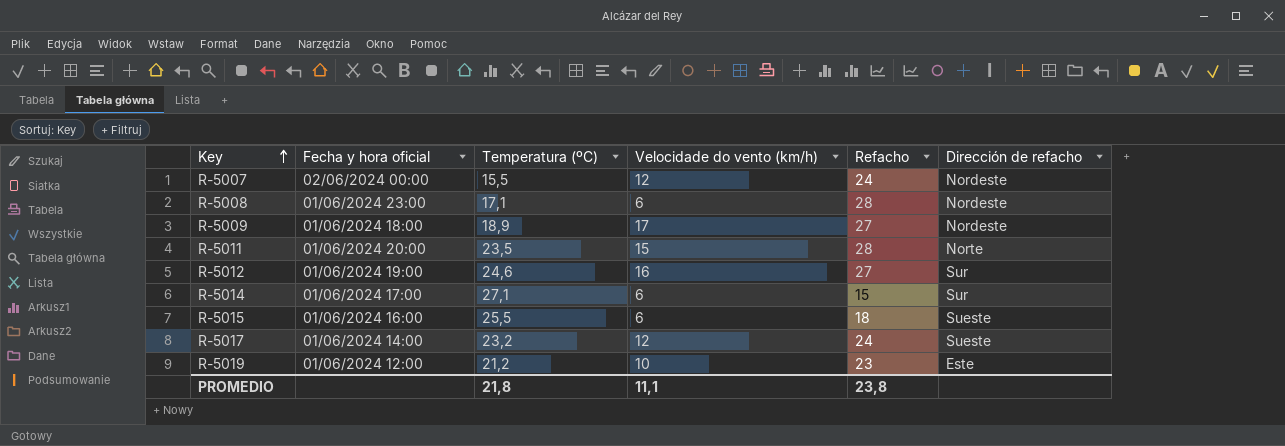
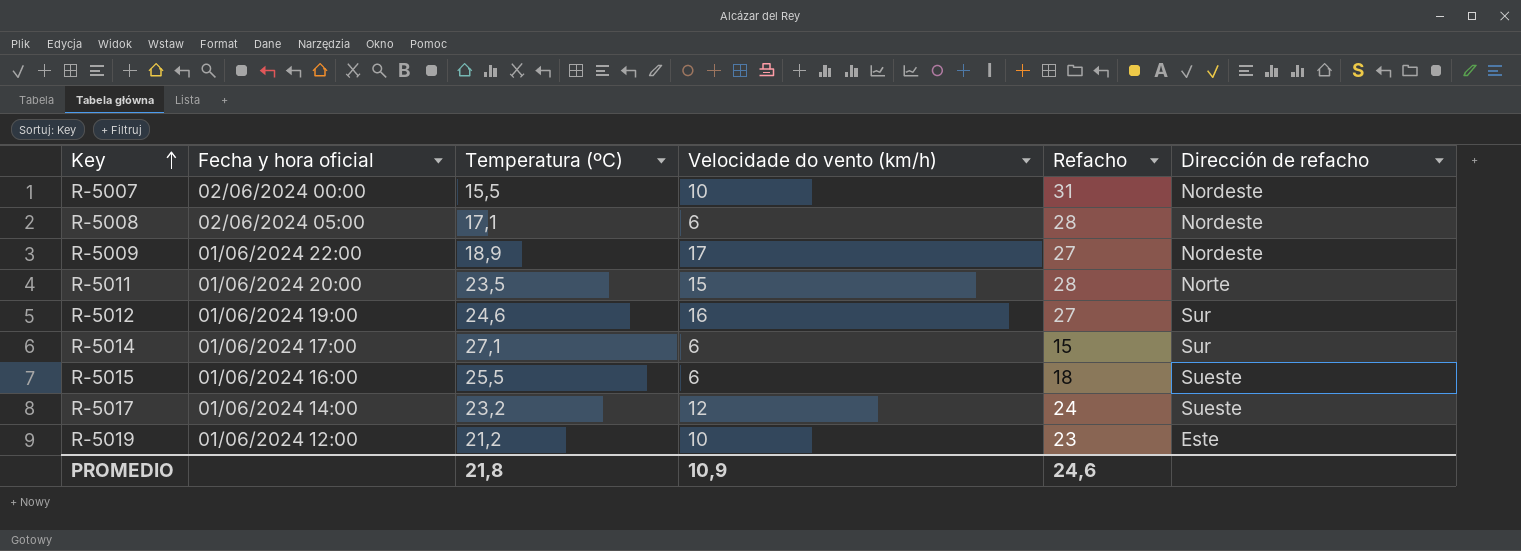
R-5007 | Velocidade do vento (km/h): 12 -> 10
R-5007 | Refacho: 24 -> 31
R-5008 | Fecha y hora oficial: 01/06/2024 23:00 -> 02/06/2024 05:00
R-5009 | Fecha y hora oficial: 01/06/2024 18:00 -> 01/06/2024 22:00
PROMEDIO | Velocidade do vento (km/h): 11,1 -> 10,9
PROMEDIO | Refacho: 23,8 -> 24,6

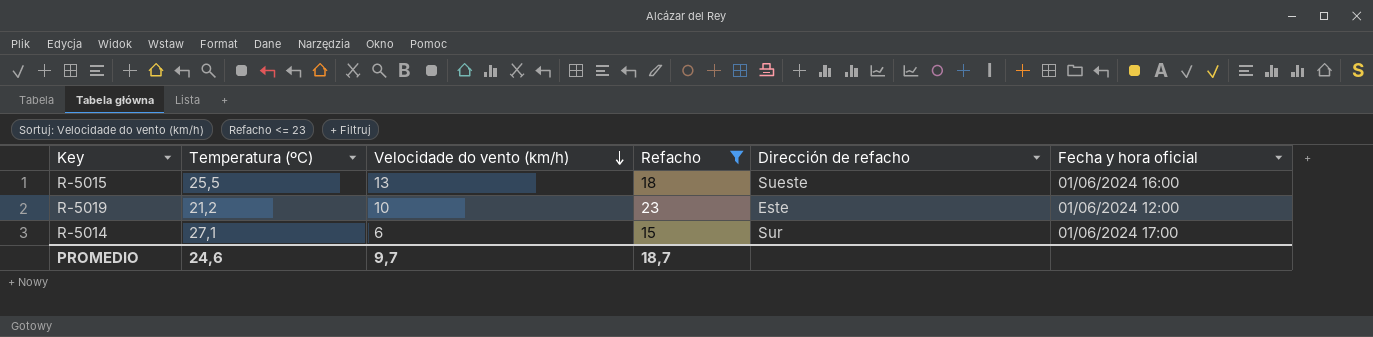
filter: none -> Refacho <= 23
row order: Key ascending -> Velocidade do vento (km/h) descending
column Fecha y hora oficial | position: 2 -> 6
R-5015 | Velocidade do vento (km/h): 6 -> 13
PROMEDIO | Temperatura (ºC): 21,8 -> 24,6
PROMEDIO | Velocidade do vento (km/h): 10,9 -> 9,7
PROMEDIO | Refacho: 24,6 -> 18,7

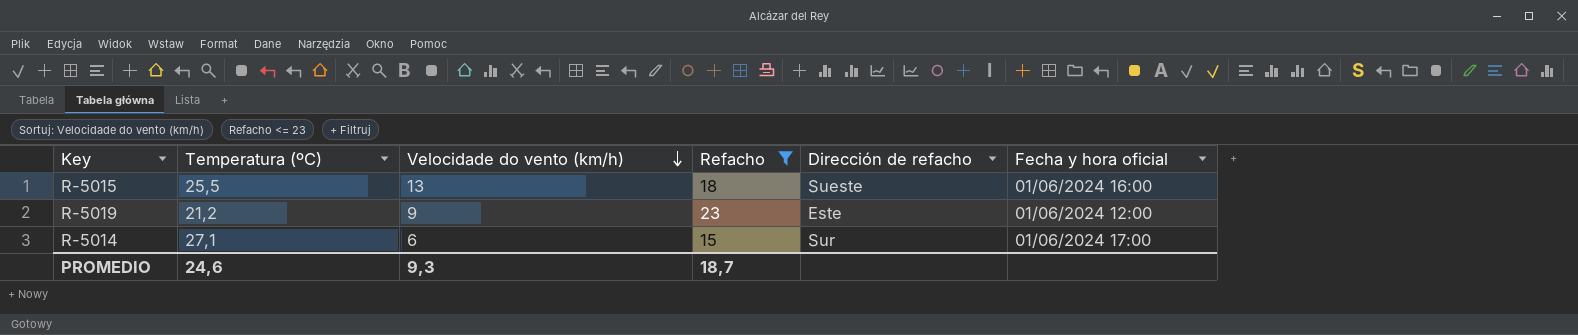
R-5019 | Velocidade do vento (km/h): 10 -> 9
PROMEDIO | Velocidade do vento (km/h): 9,7 -> 9,3

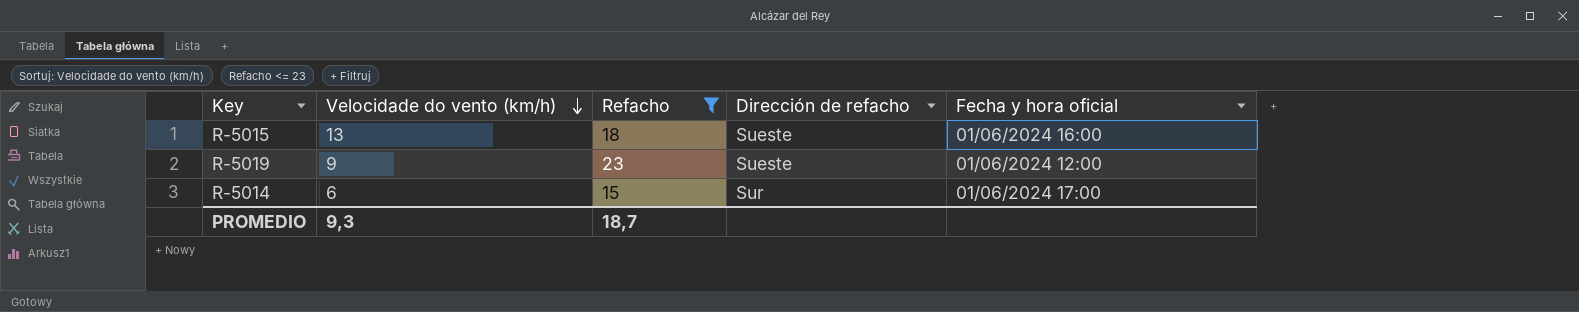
column Temperatura (ºC) | position: 2 -> none
R-5019 | Dirección de refacho: Este -> Sueste

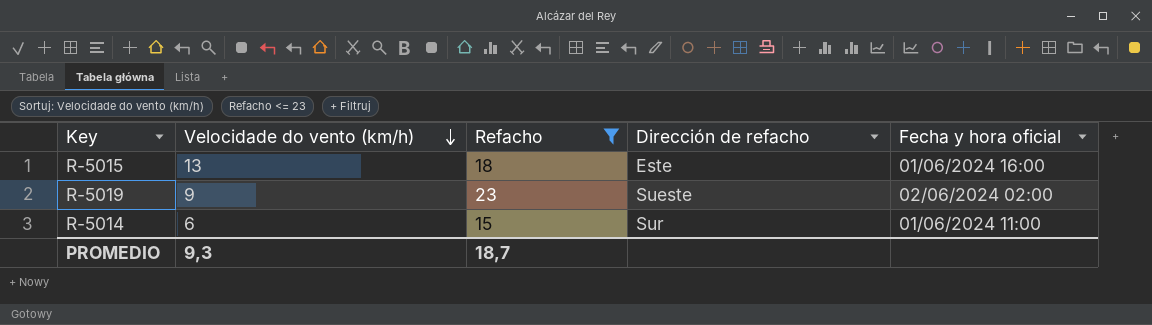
R-5015 | Dirección de refacho: Sueste -> Este
R-5019 | Fecha y hora oficial: 01/06/2024 12:00 -> 02/06/2024 02:00
R-5014 | Fecha y hora oficial: 01/06/2024 17:00 -> 01/06/2024 11:00

